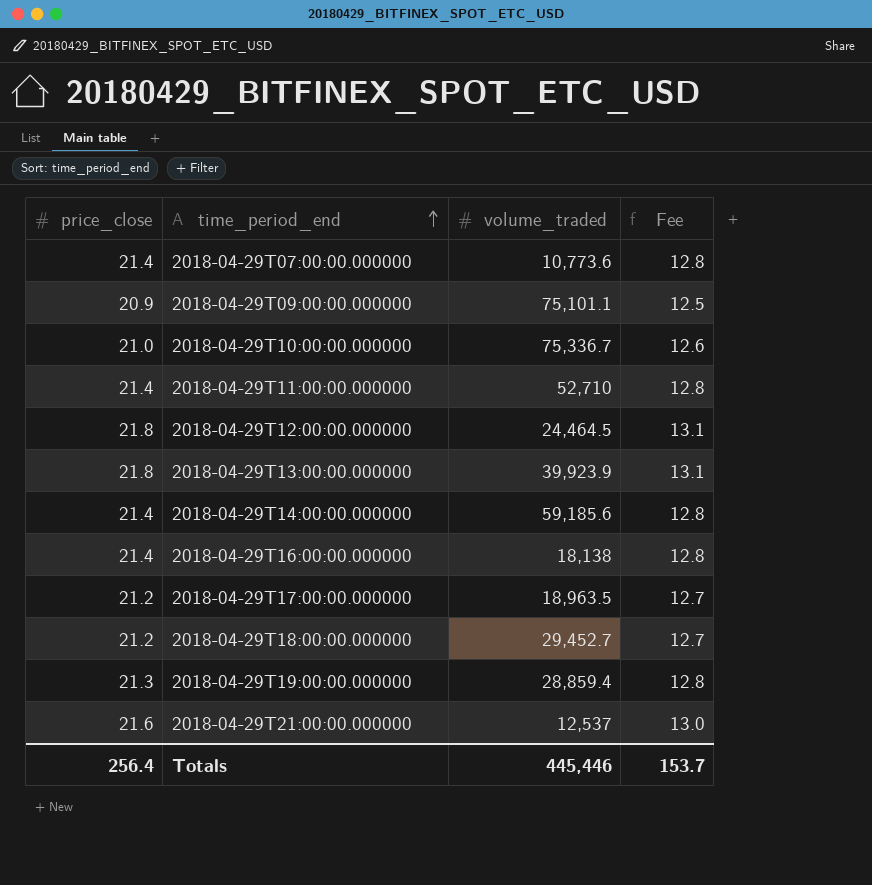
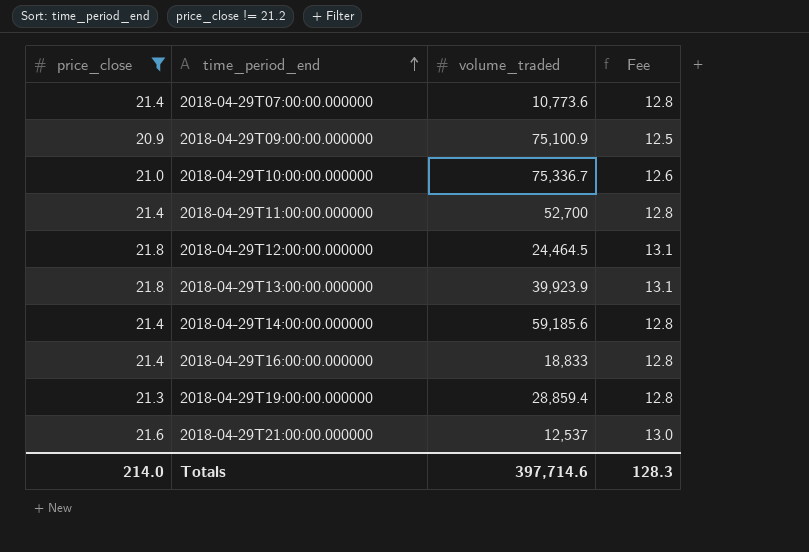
filter: none -> price_close != 21.2
2018-04-29T09:00:00.000000 | volume_traded: 75,101.1 -> 75,100.9
2018-04-29T11:00:00.000000 | volume_traded: 52,710 -> 52,700
2018-04-29T16:00:00.000000 | volume_traded: 18,138 -> 18,833
Totals | price_close: 256.4 -> 214.0
Totals | volume_traded: 445,446 -> 397,714.6
Totals | Fee: 153.7 -> 128.3

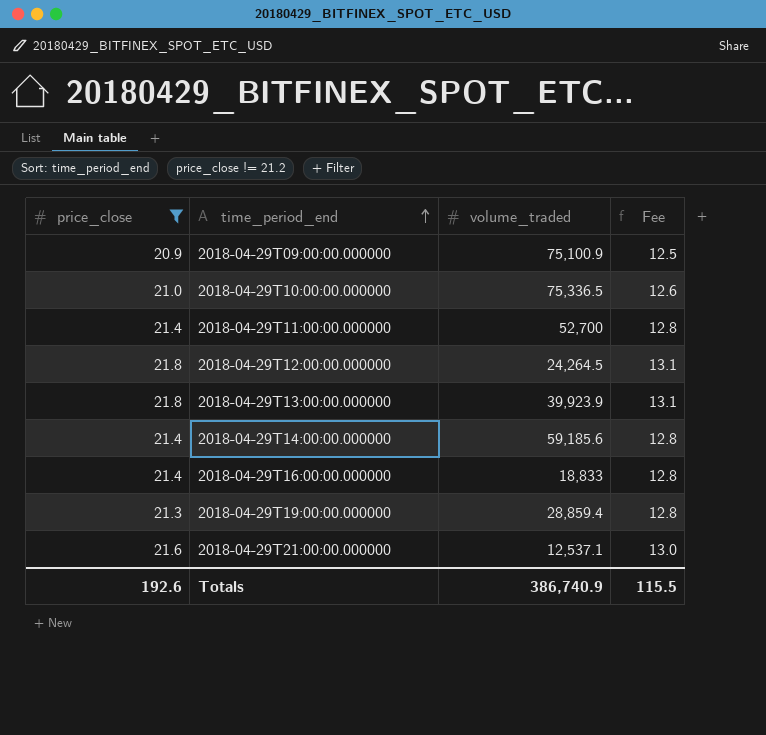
row 2018-04-29T07:00:00.000000: 21.4 | 10,773.6 | 12.8 -> none
2018-04-29T10:00:00.000000 | volume_traded: 75,336.7 -> 75,336.5
2018-04-29T12:00:00.000000 | volume_traded: 24,464.5 -> 24,264.5
2018-04-29T21:00:00.000000 | volume_traded: 12,537 -> 12,537.1
Totals | price_close: 214.0 -> 192.6
Totals | volume_traded: 397,714.6 -> 386,740.9
Totals | Fee: 128.3 -> 115.5

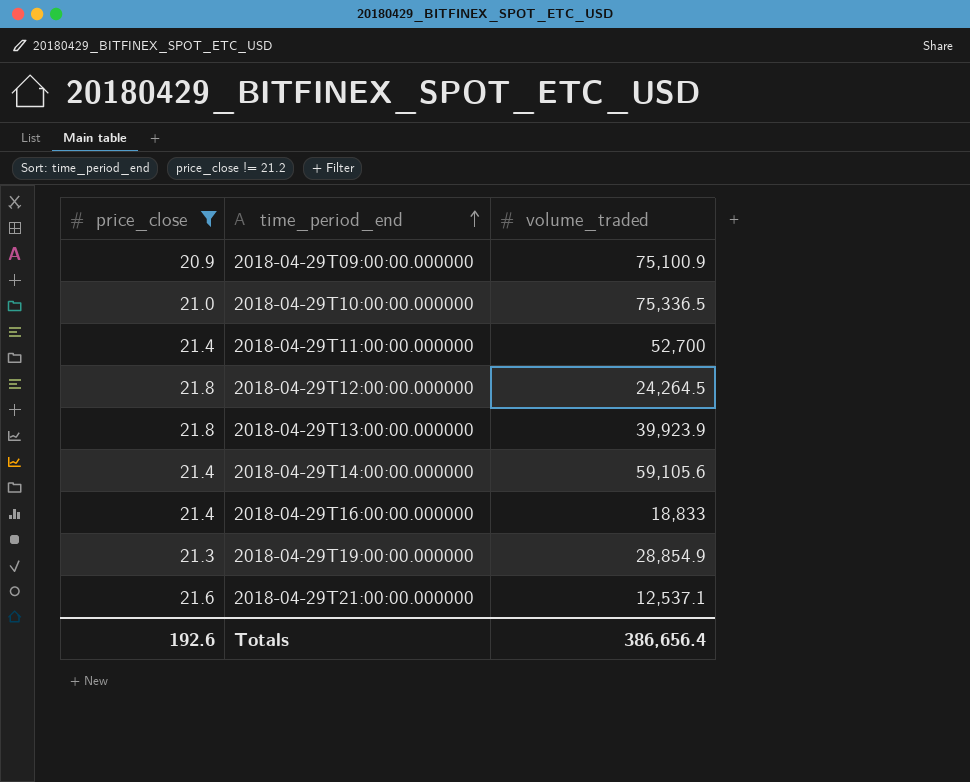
column Fee | formula: [price_close] * 0.6 -> none
2018-04-29T14:00:00.000000 | volume_traded: 59,185.6 -> 59,105.6
2018-04-29T19:00:00.000000 | volume_traded: 28,859.4 -> 28,854.9
Totals | volume_traded: 386,740.9 -> 386,656.4

